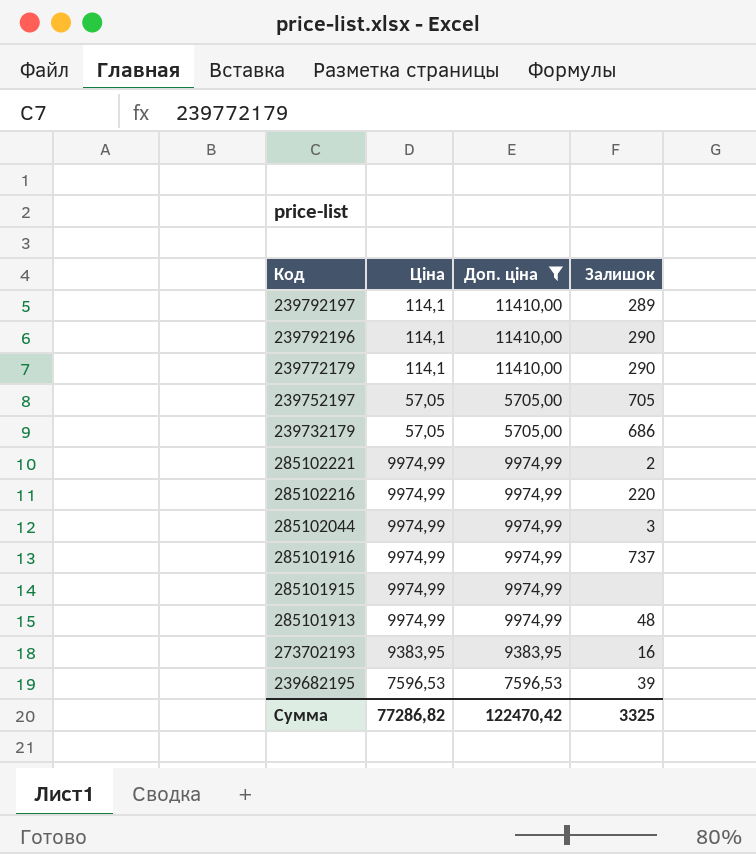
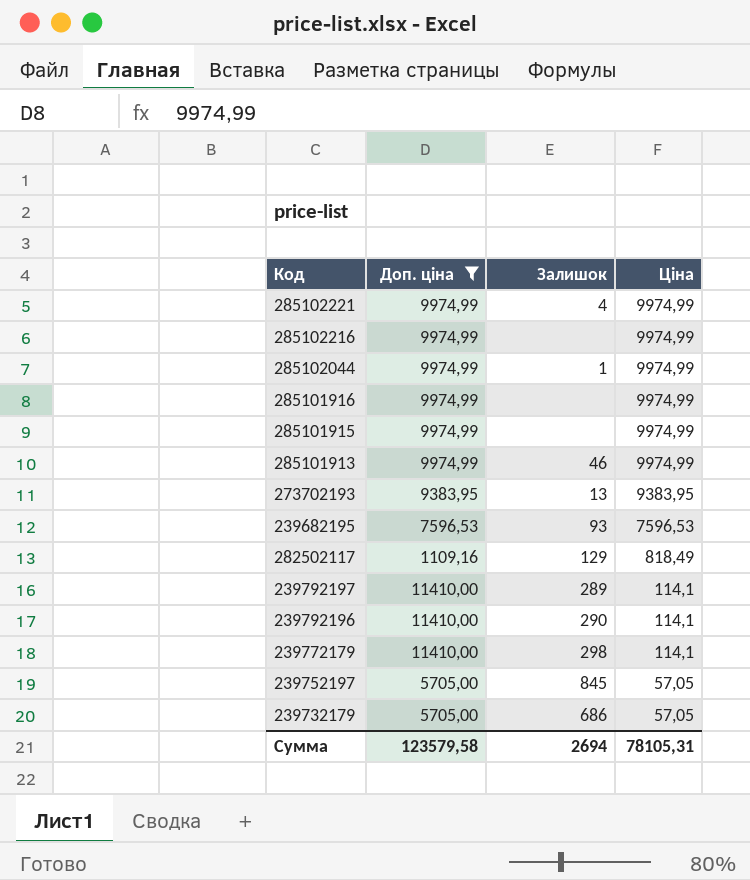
row order: none -> Ціна descending
column Ціна | position: 2 -> 4
285102221 | Залишок: 2 -> 4
285102216 | Залишок: 220 -> none
285102044 | Залишок: 3 -> 1
285101916 | Залишок: 737 -> none
285101913 | Залишок: 48 -> 46
273702193 | Залишок: 16 -> 13
239682195 | Залишок: 39 -> 93
row 282502117: none -> 1109,16 | 129 | 818,49
239772179 | Залишок: 290 -> 298
239752197 | Залишок: 705 -> 845
Сумма | Доп. ціна: 122470,42 -> 123579,58
Сумма | Залишок: 3325 -> 2694
Сумма | Ціна: 77286,82 -> 78105,31

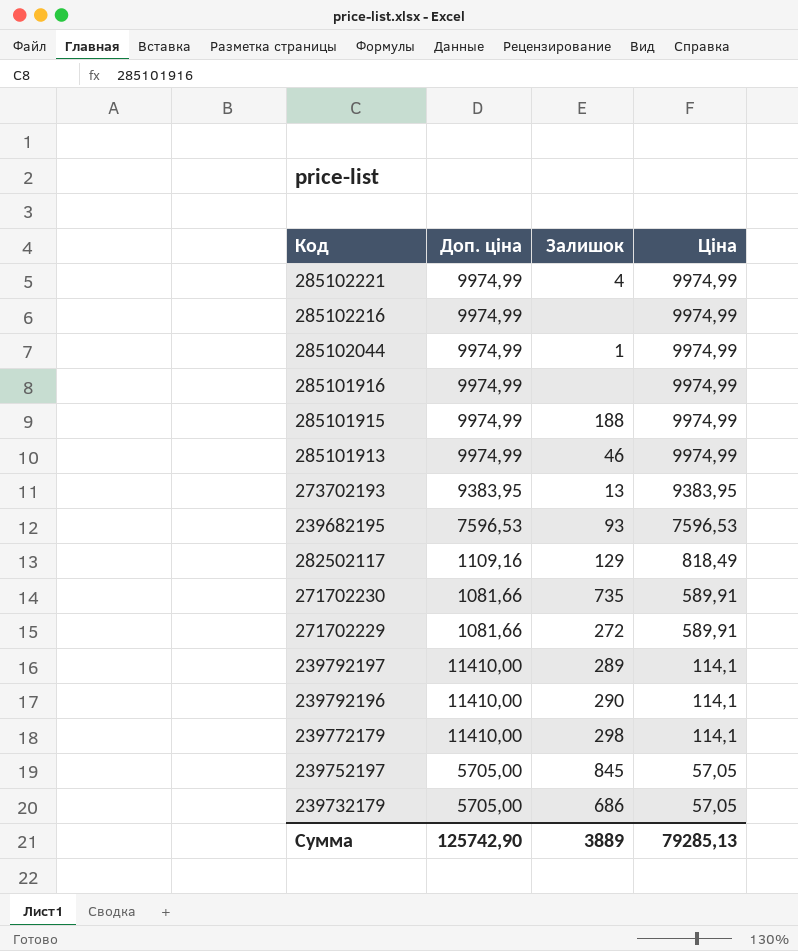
filter: Доп. ціна != 1081,66 -> none
285101915 | Залишок: none -> 188
Сумма | Доп. ціна: 123579,58 -> 125742,90
Сумма | Залишок: 2694 -> 3889
Сумма | Ціна: 78105,31 -> 79285,13

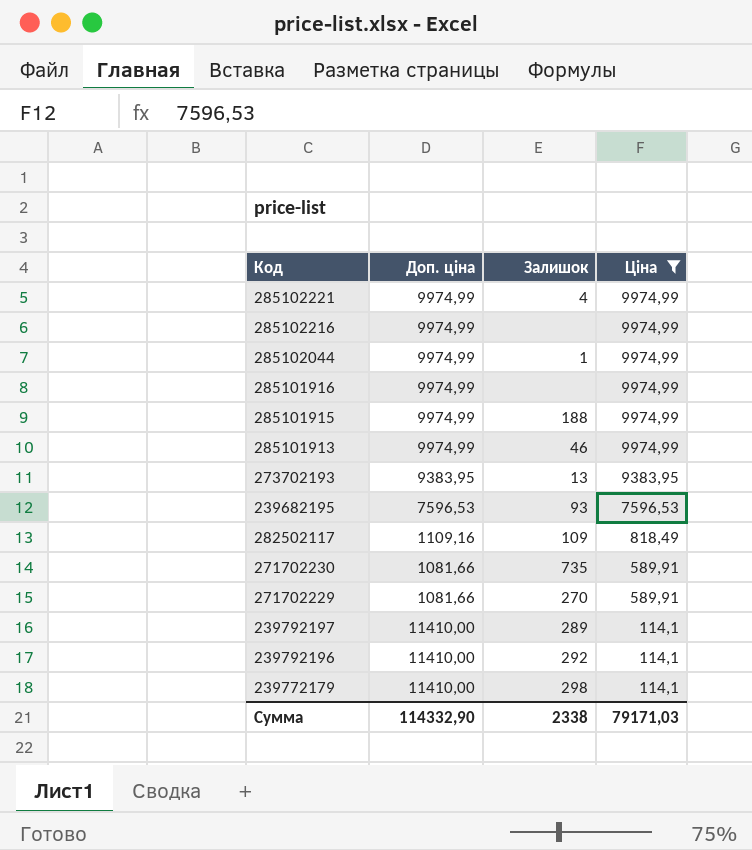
filter: none -> Ціна != 57,05
282502117 | Залишок: 129 -> 109
271702229 | Залишок: 272 -> 270
239792196 | Залишок: 290 -> 292
Сумма | Доп. ціна: 125742,90 -> 114332,90
Сумма | Залишок: 3889 -> 2338
Сумма | Ціна: 79285,13 -> 79171,03

